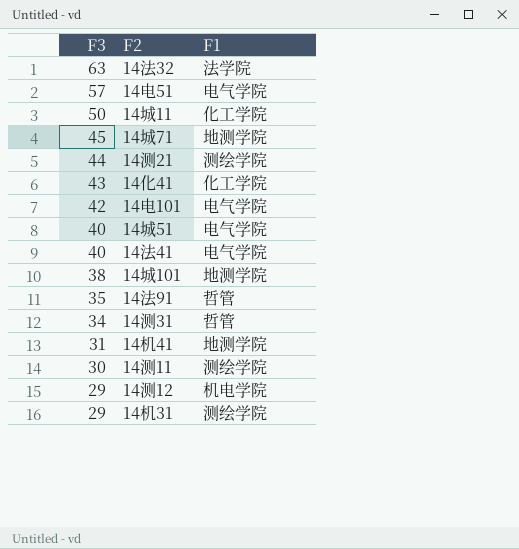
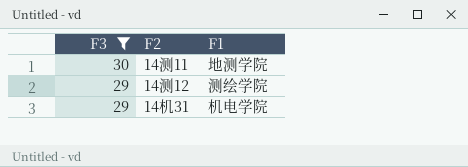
filter: none -> F3 <= 30
14测11 | F1: 测绘学院 -> 地测学院
14测12 | F1: 机电学院 -> 测绘学院
14机31 | F1: 测绘学院 -> 机电学院

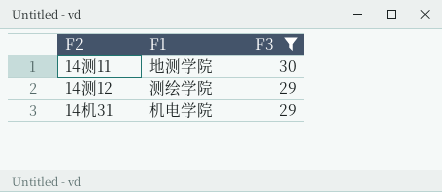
column F3 | position: 1 -> 3

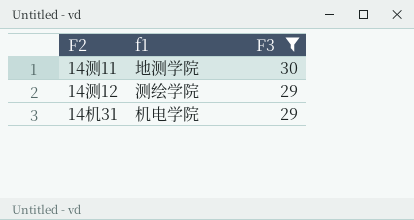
column name: F1 -> f1

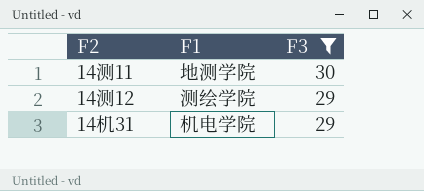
column name: f1 -> F1

